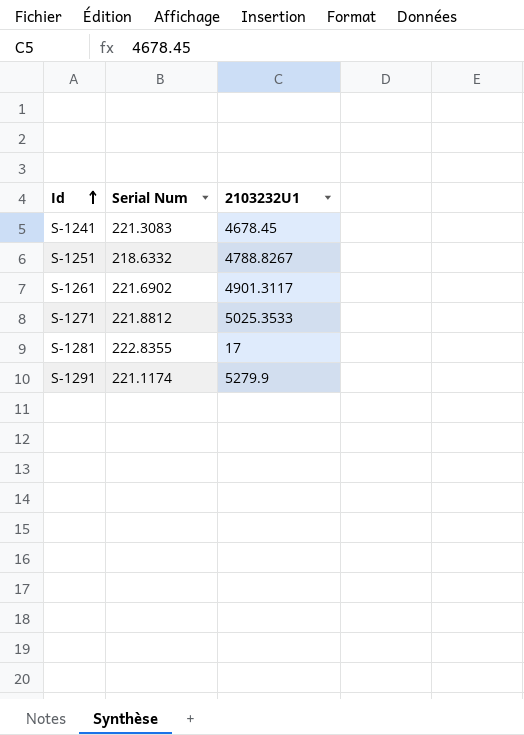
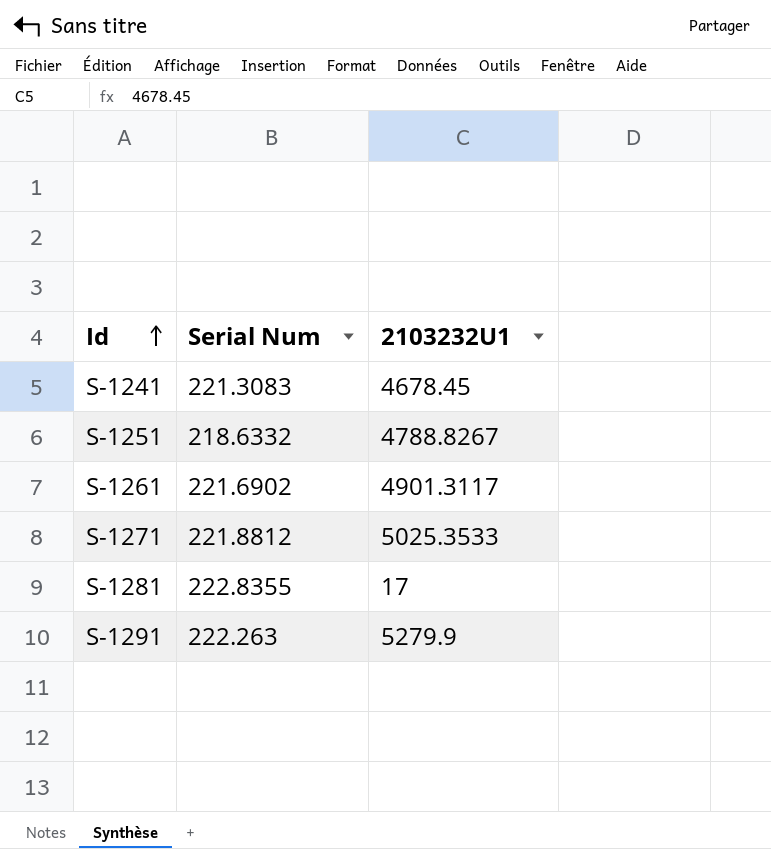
S-1291 | Serial Num: 221.1174 -> 222.263

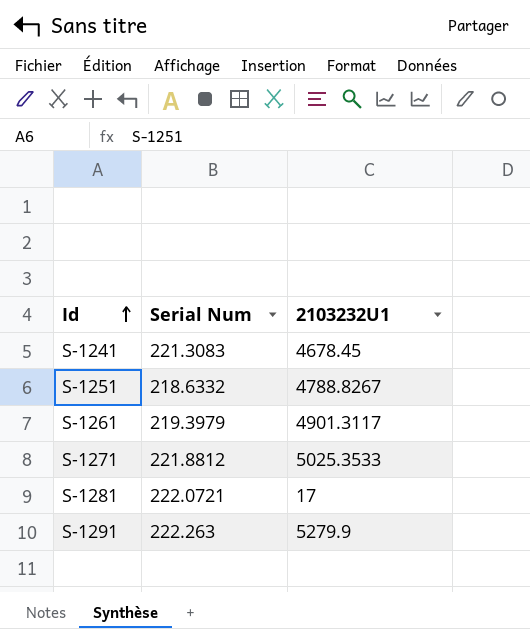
S-1261 | Serial Num: 221.6902 -> 219.3979
S-1281 | Serial Num: 222.8355 -> 222.0721

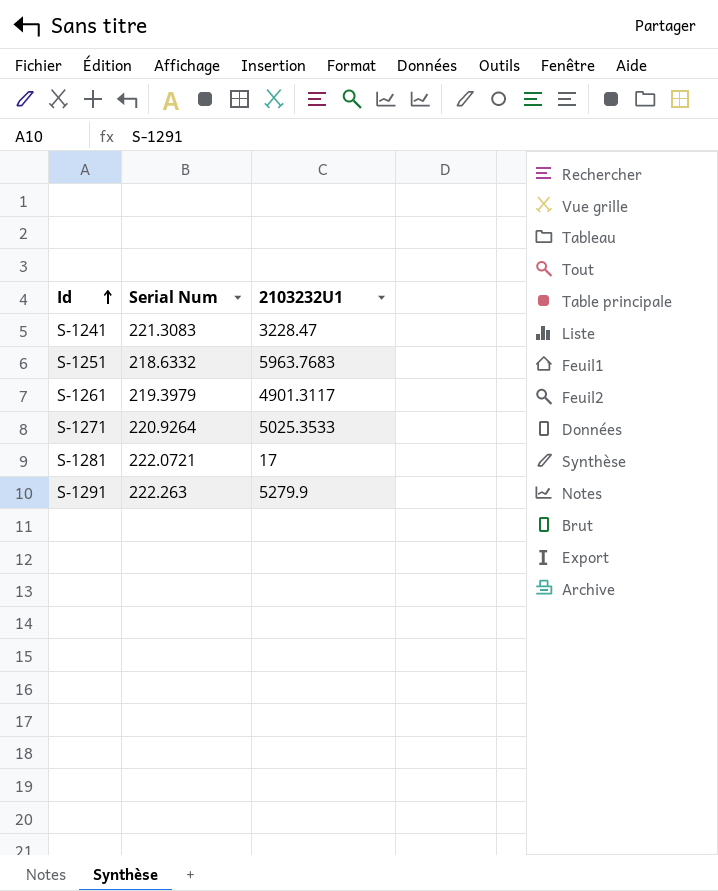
S-1241 | 2103232U1: 4678.45 -> 3228.47
S-1251 | 2103232U1: 4788.8267 -> 5963.7683
S-1271 | Serial Num: 221.8812 -> 220.9264

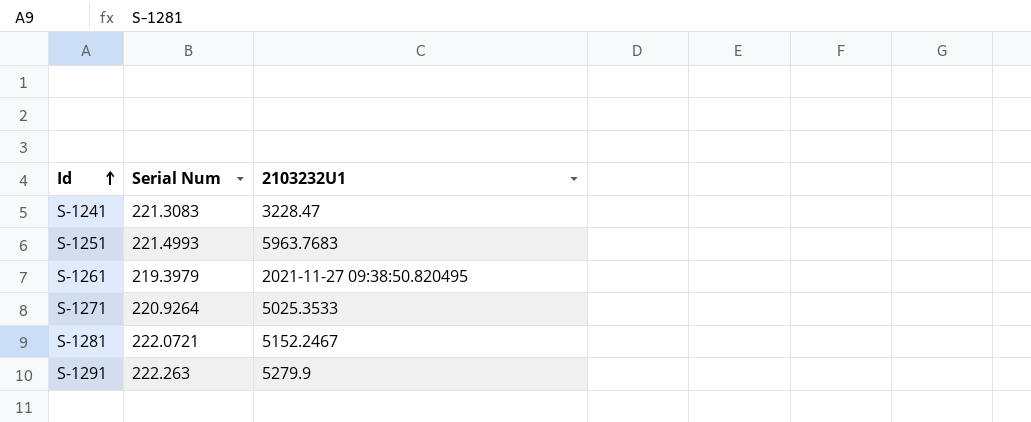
S-1251 | Serial Num: 218.6332 -> 221.4993
S-1261 | 2103232U1: 4901.3117 -> 2021-11-27 09:38:50.820495
S-1281 | 2103232U1: 17 -> 5152.2467

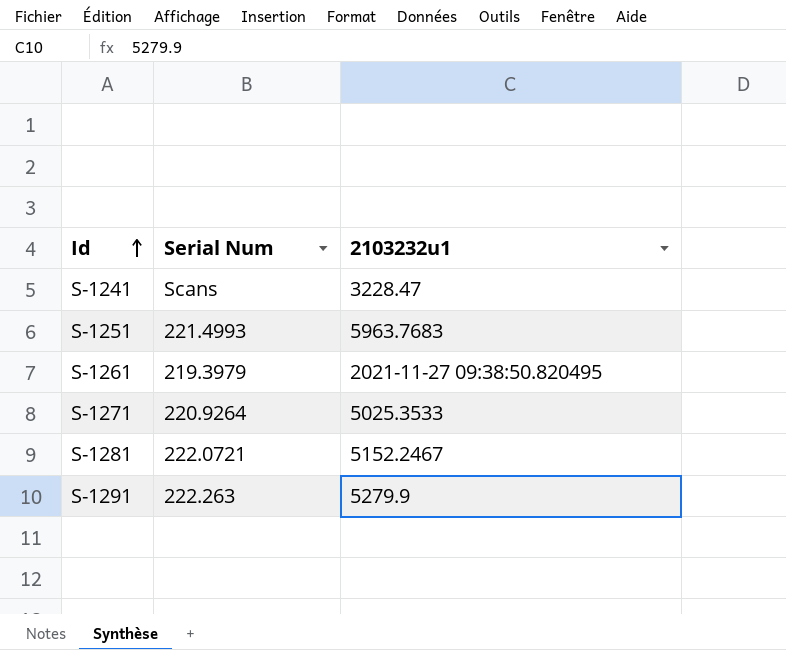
column name: 2103232U1 -> 2103232u1
S-1241 | Serial Num: 221.3083 -> Scans

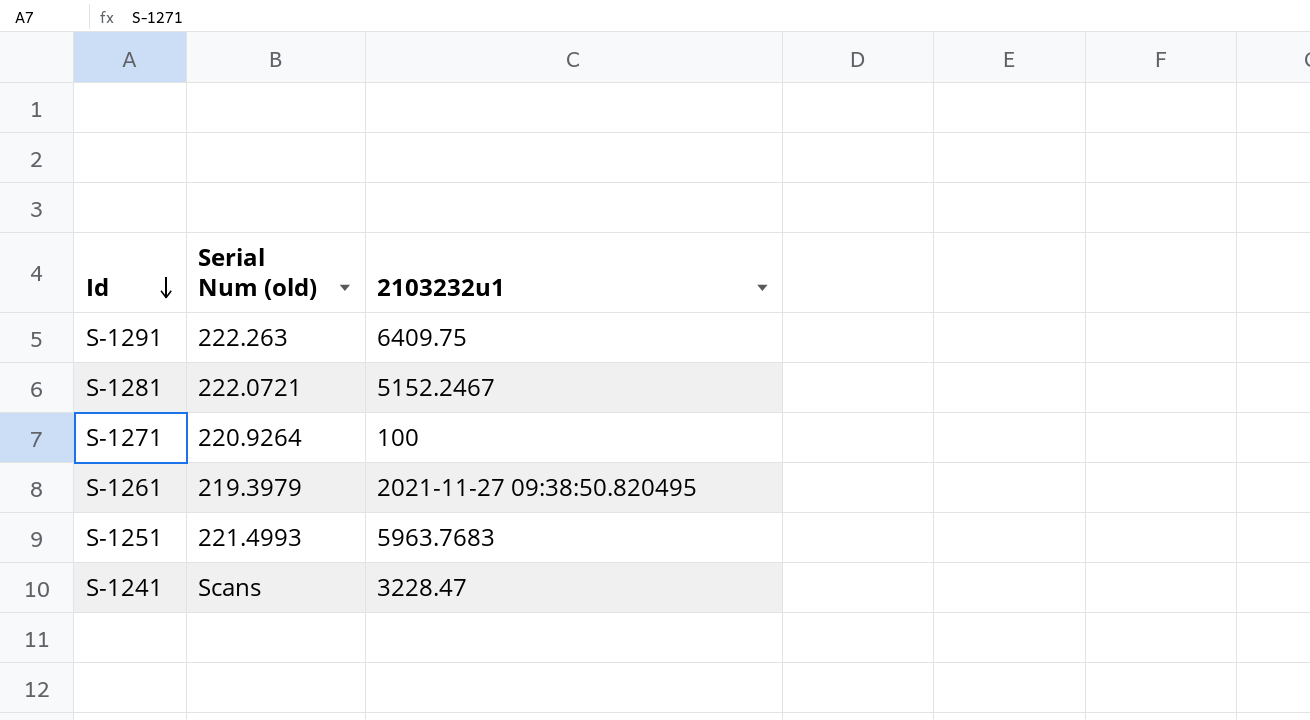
row order: Id ascending -> Id descending
column name: Serial Num -> Serial Num (old)
S-1291 | 2103232u1: 5279.9 -> 6409.75
S-1271 | 2103232u1: 5025.3533 -> 100

